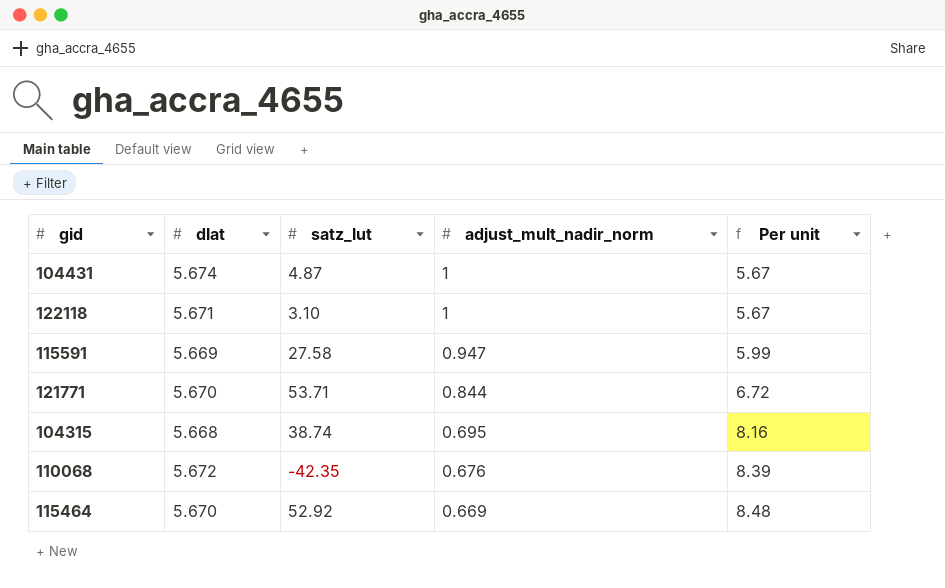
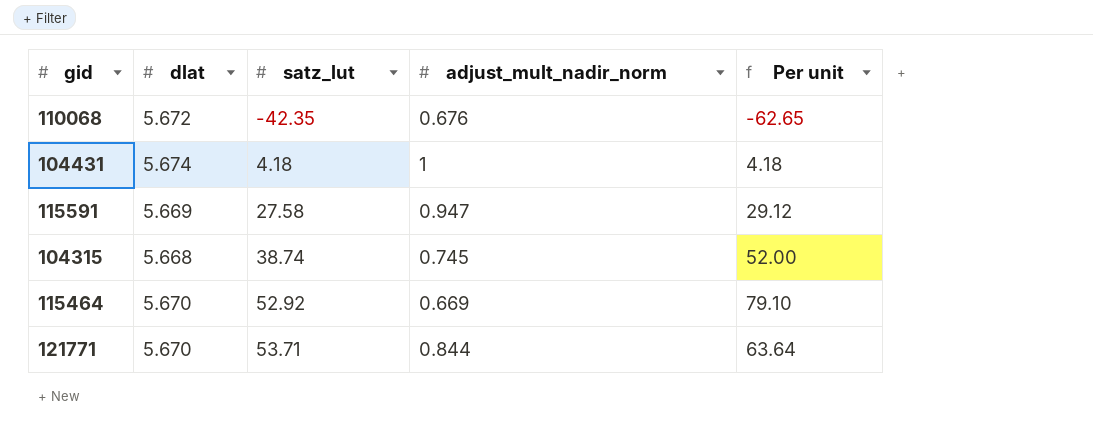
row order: adjust_mult_nadir_norm descending -> satz_lut ascending
column Per unit | formula: [dlat] / [adjust_mult_nadir_norm] -> [satz_lut] / [adjust_mult_nadir_norm]
row 122118: 5.671 | 3.10 | 1 | 5.67 -> none
104431 | satz_lut: 4.87 -> 4.18
104315 | adjust_mult_nadir_norm: 0.695 -> 0.745

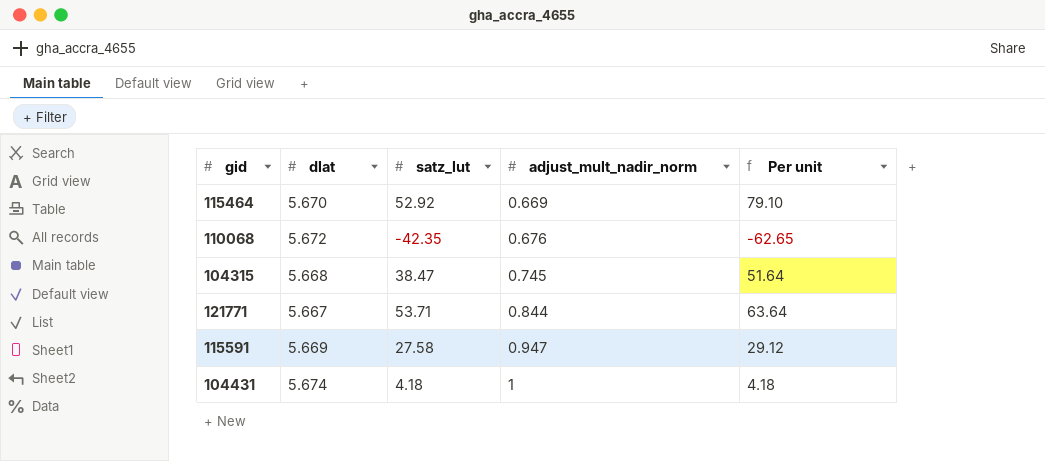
row order: satz_lut ascending -> adjust_mult_nadir_norm ascending
104315 | satz_lut: 38.74 -> 38.47
104315 | Per unit: 52.00 -> 51.64
121771 | dlat: 5.670 -> 5.667

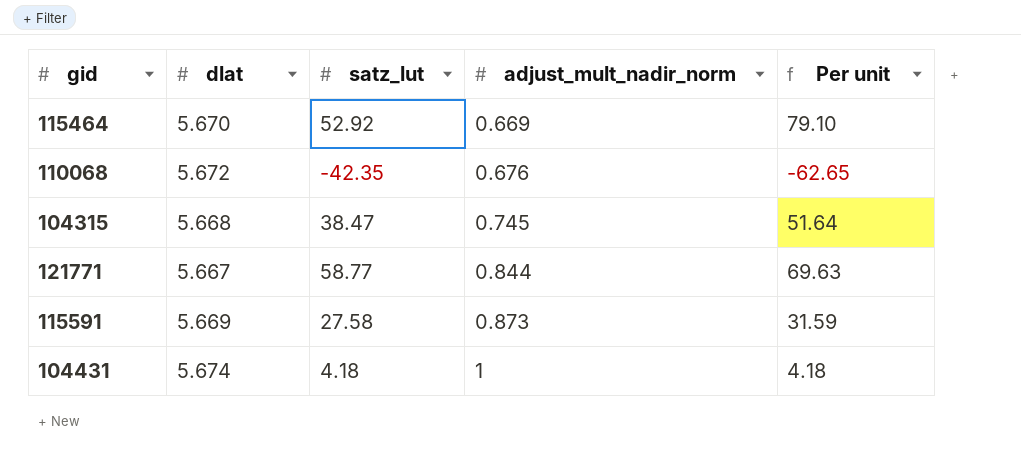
121771 | satz_lut: 53.71 -> 58.77
121771 | Per unit: 63.64 -> 69.63
115591 | adjust_mult_nadir_norm: 0.947 -> 0.873
115591 | Per unit: 29.12 -> 31.59

